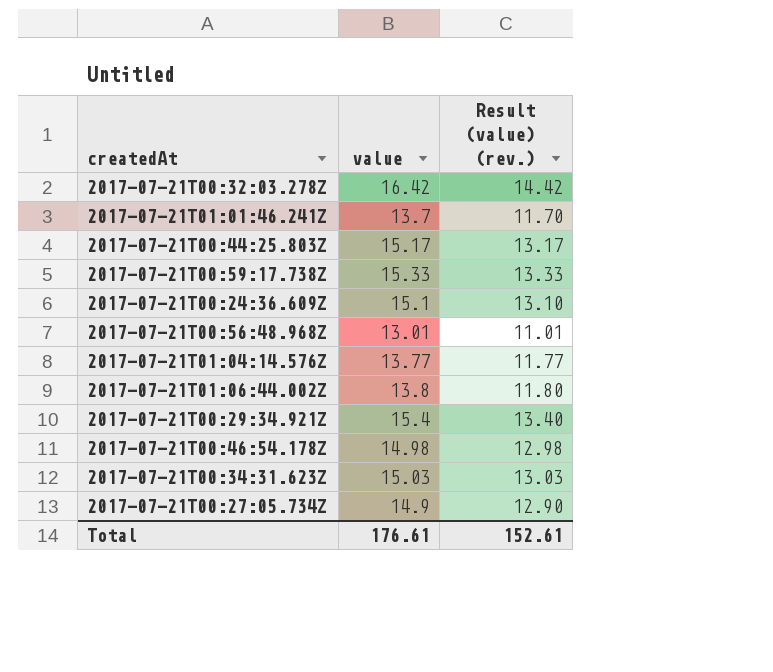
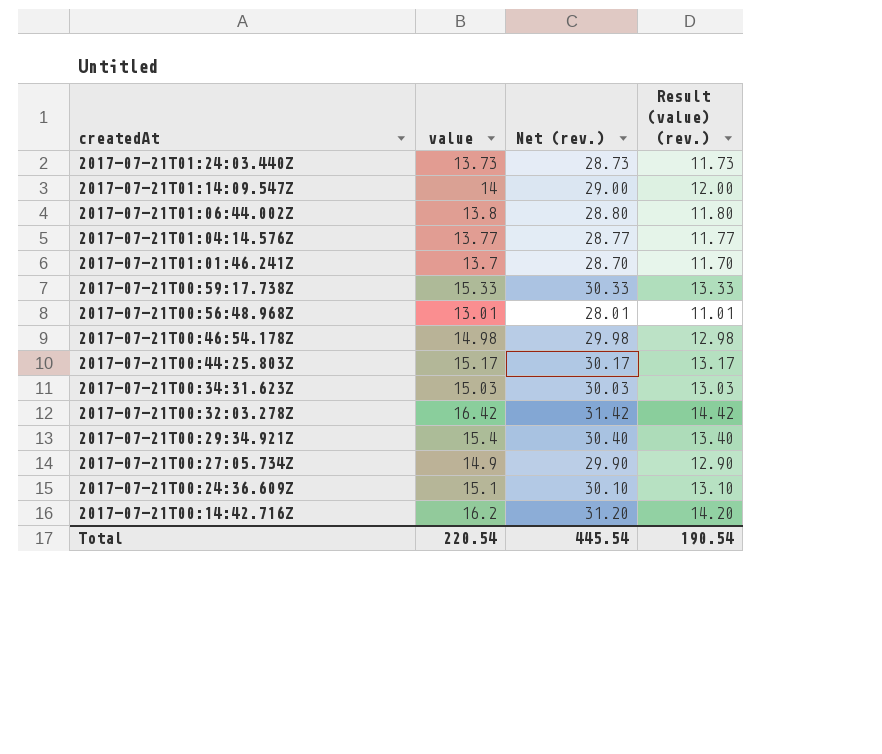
row order: none -> createdAt descending
column Net (rev.) | formula: none -> [value] + 15
row 2017-07-21T01:24:03.440Z: none -> 13.73 | 28.73 | 11.73
row 2017-07-21T01:14:09.547Z: none -> 14 | 29.00 | 12.00
row 2017-07-21T00:14:42.716Z: none -> 16.2 | 31.20 | 14.20
Total | value: 176.61 -> 220.54
Total | Result (value) (rev.): 152.61 -> 190.54

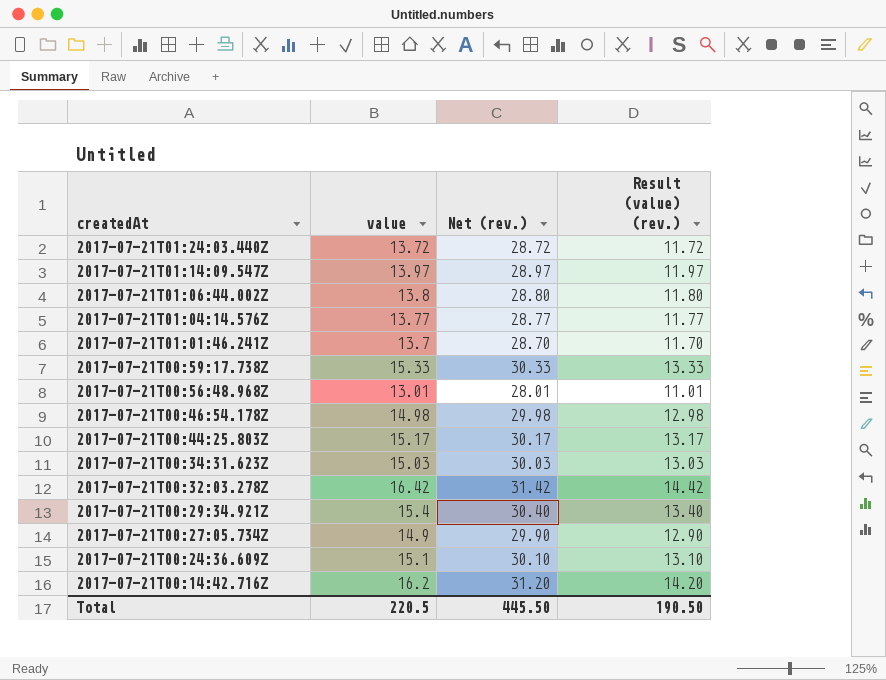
2017-07-21T01:24:03.440Z | value: 13.73 -> 13.72
2017-07-21T01:24:03.440Z | Net (rev.): 28.73 -> 28.72
2017-07-21T01:24:03.440Z | Result (value) (rev.): 11.73 -> 11.72
2017-07-21T01:14:09.547Z | value: 14 -> 13.97
2017-07-21T01:14:09.547Z | Net (rev.): 29.00 -> 28.97
2017-07-21T01:14:09.547Z | Result (value) (rev.): 12.00 -> 11.97
Total | value: 220.54 -> 220.5
Total | Net (rev.): 445.54 -> 445.50
Total | Result (value) (rev.): 190.54 -> 190.50

